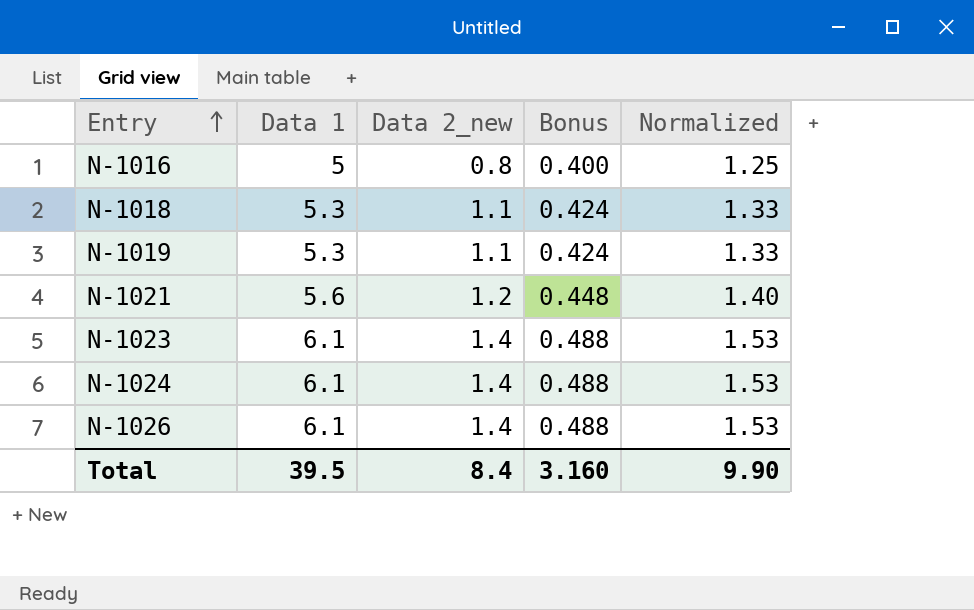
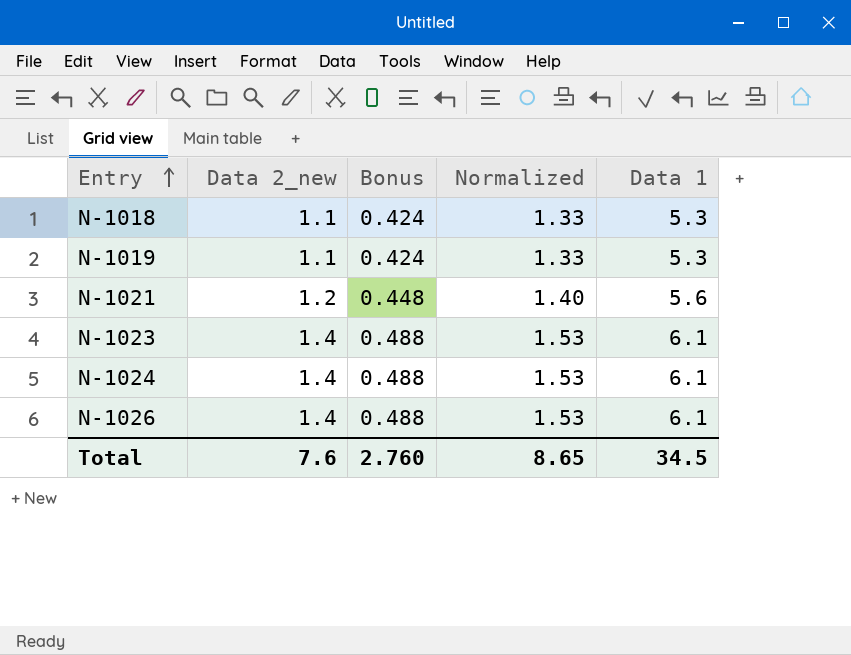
column Data 1 | position: 2 -> 5
row N-1016: 5 | 0.8 | 0.400 | 1.25 -> none
Total | Data 2_new: 8.4 -> 7.6
Total | Bonus: 3.160 -> 2.760
Total | Normalized: 9.90 -> 8.65
Total | Data 1: 39.5 -> 34.5

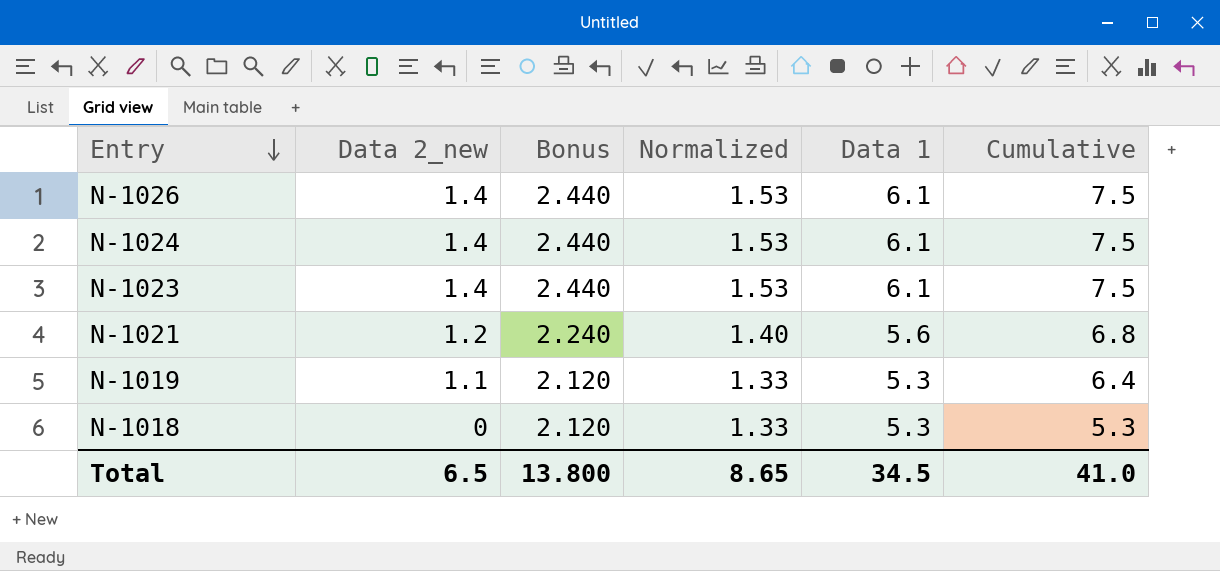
row order: Entry ascending -> Entry descending
column Bonus | formula: [Data 1] * 0.08 -> [Data 1] * 0.4
column Cumulative | formula: none -> [Data 2_new] + [Data 1]
N-1018 | Data 2_new: 1.1 -> 0
Total | Data 2_new: 7.6 -> 6.5
Total | Bonus: 2.760 -> 13.800

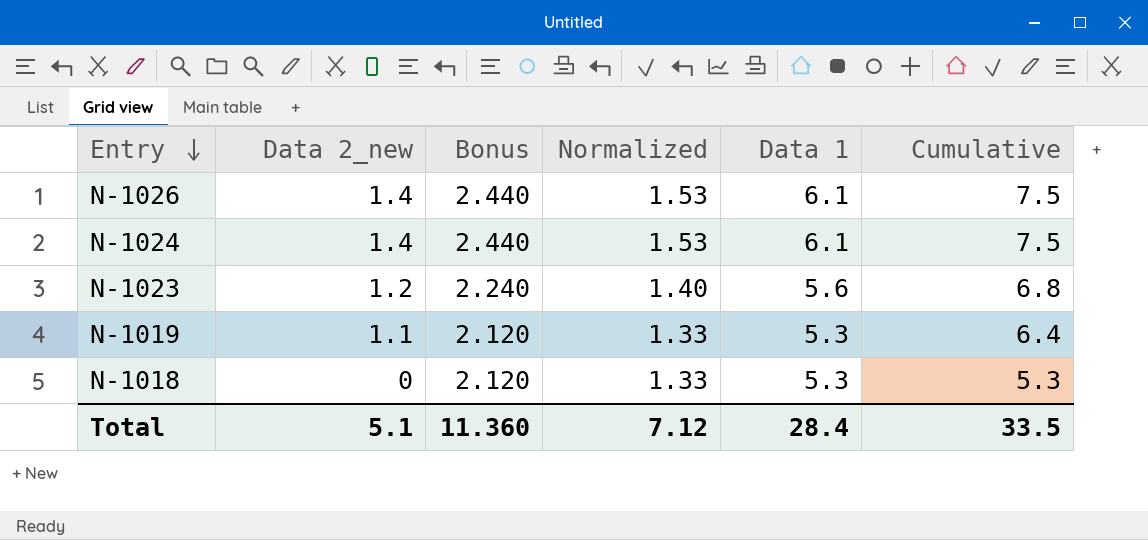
row N-1021: 1.2 | 2.240 | 1.40 | 5.6 | 6.8 -> none
N-1023 | Data 2_new: 1.4 -> 1.2
N-1023 | Bonus: 2.440 -> 2.240
N-1023 | Normalized: 1.53 -> 1.40
N-1023 | Data 1: 6.1 -> 5.6
N-1023 | Cumulative: 7.5 -> 6.8
Total | Data 2_new: 6.5 -> 5.1
Total | Bonus: 13.800 -> 11.360
Total | Normalized: 8.65 -> 7.12
Total | Data 1: 34.5 -> 28.4
Total | Cumulative: 41.0 -> 33.5

